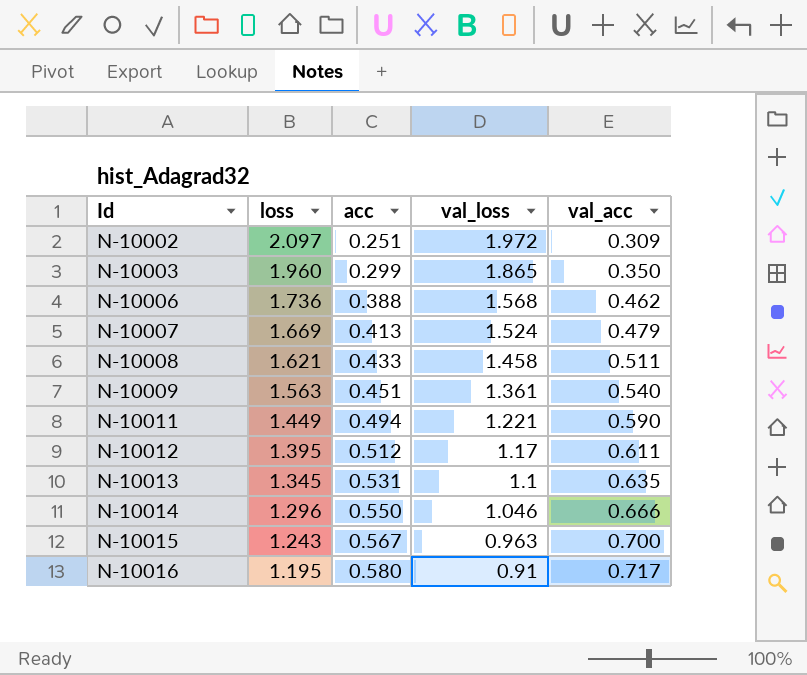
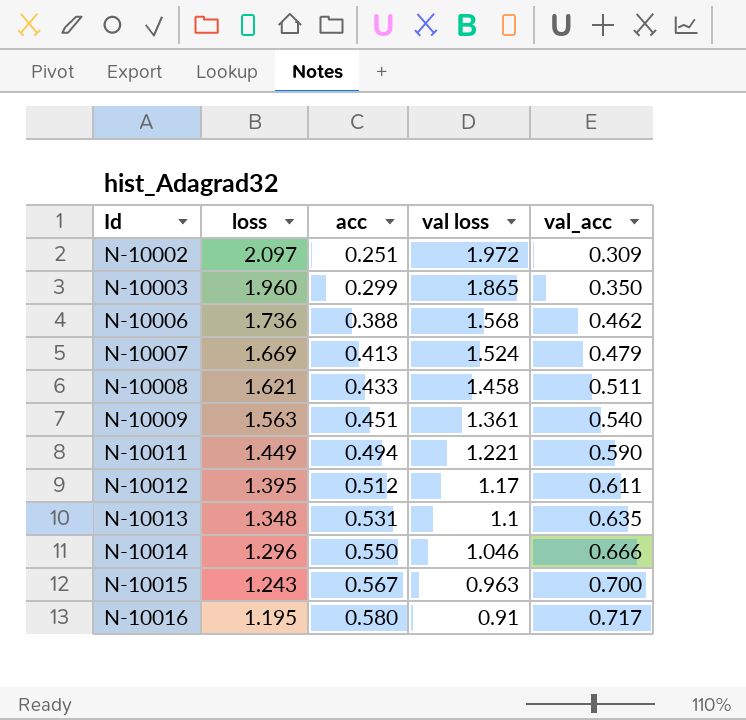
column name: val_loss -> val loss
N-10013 | loss: 1.345 -> 1.348

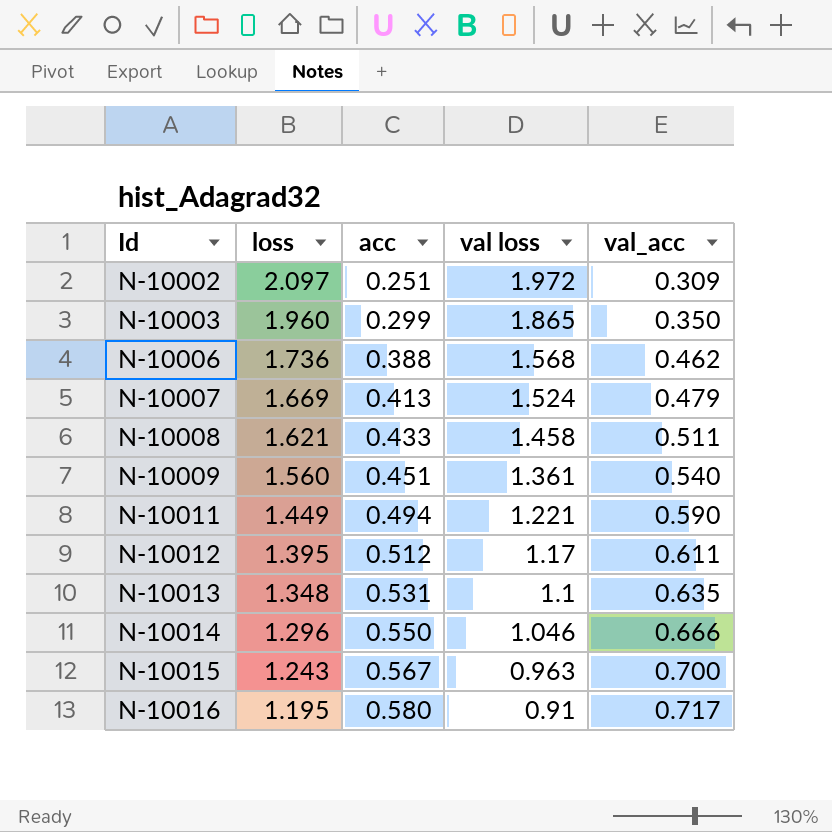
N-10009 | loss: 1.563 -> 1.560

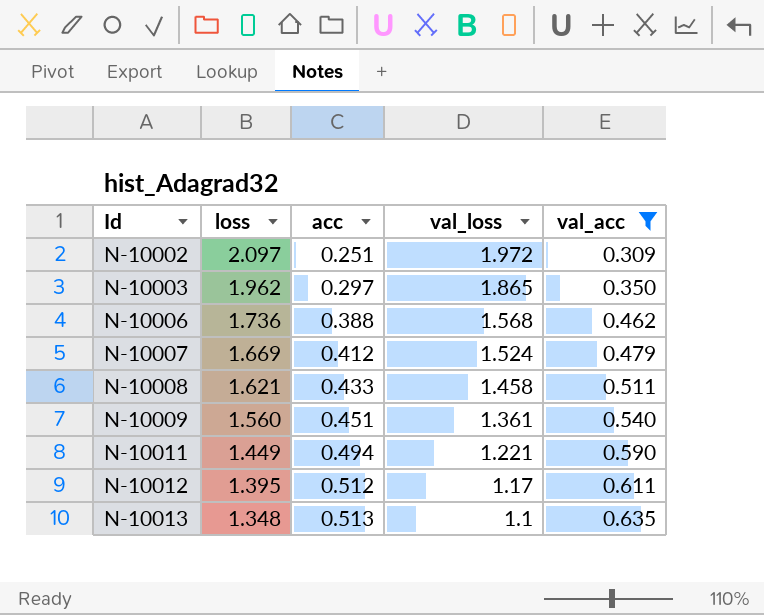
filter: none -> val_acc <= 0.635
column name: val loss -> val_loss
N-10003 | loss: 1.960 -> 1.962
N-10003 | acc: 0.299 -> 0.297
N-10007 | acc: 0.413 -> 0.412
N-10013 | acc: 0.531 -> 0.513

